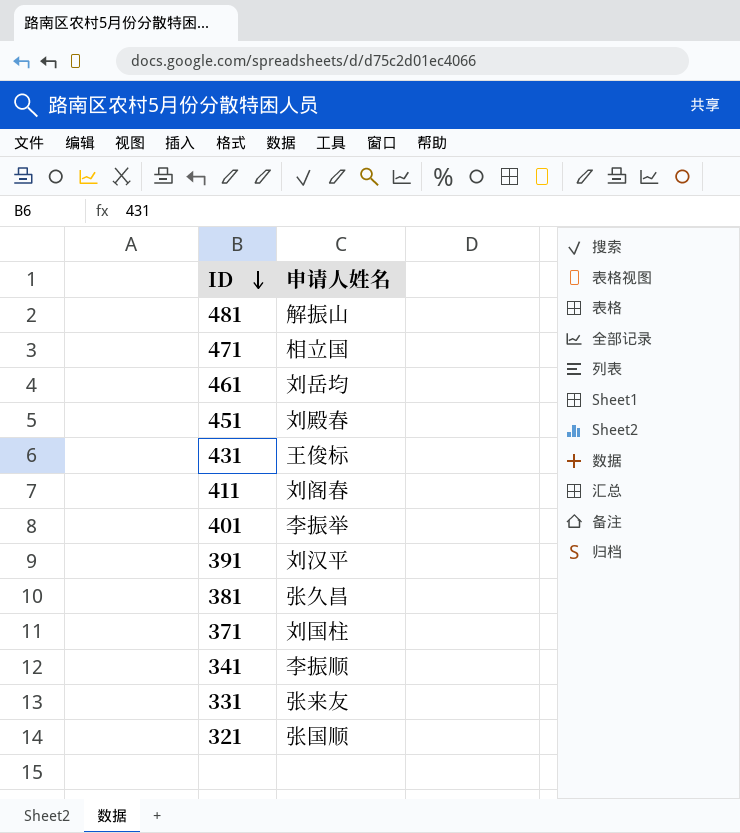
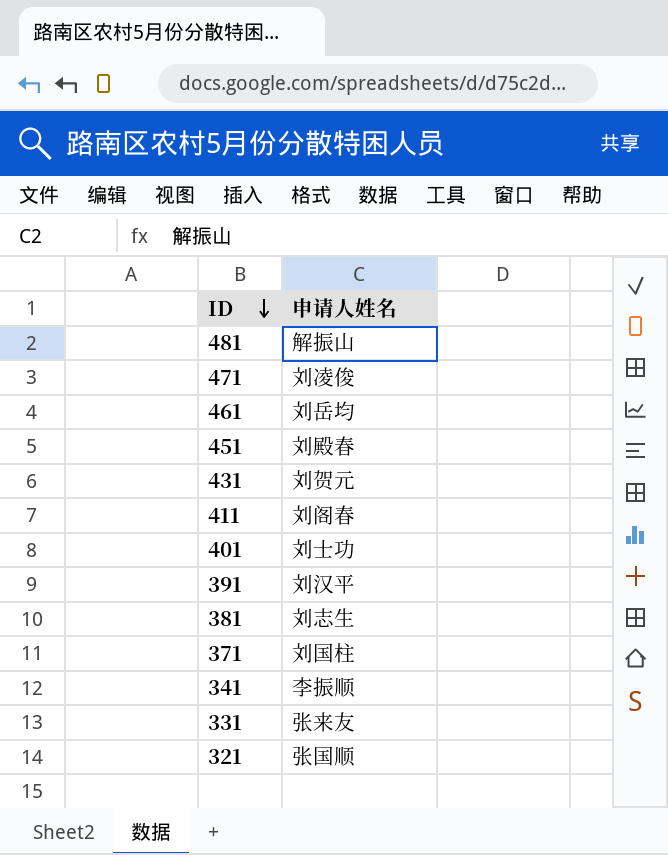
471 | 申请人姓名: 相立国 -> 刘凌俊
431 | 申请人姓名: 王俊标 -> 刘贺元
401 | 申请人姓名: 李振举 -> 刘士功
381 | 申请人姓名: 张久昌 -> 刘志生

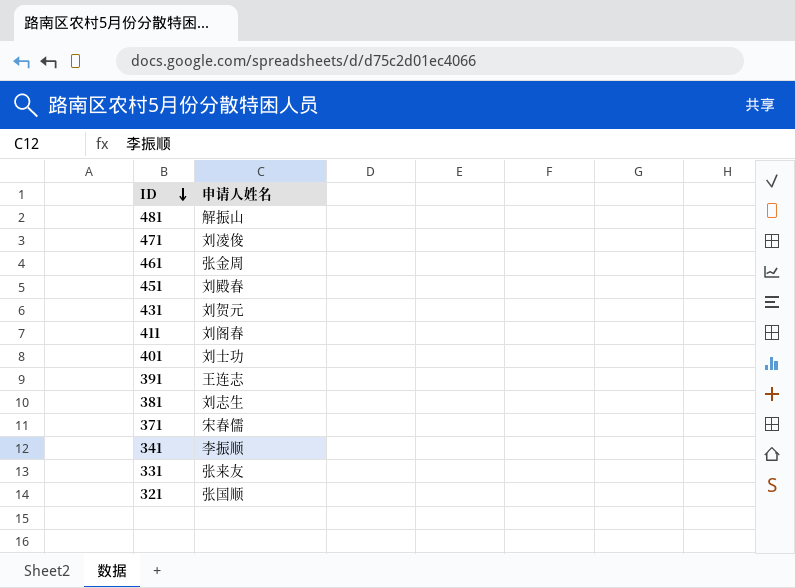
461 | 申请人姓名: 刘岳均 -> 张金周
391 | 申请人姓名: 刘汉平 -> 王连志
371 | 申请人姓名: 刘国柱 -> 宋春儒

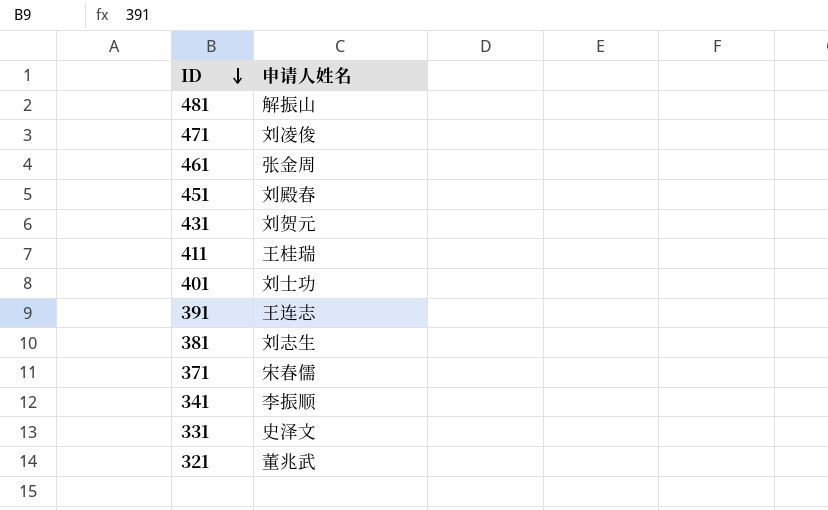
411 | 申请人姓名: 刘阁春 -> 王桂瑞
331 | 申请人姓名: 张来友 -> 史泽文
321 | 申请人姓名: 张国顺 -> 董兆武

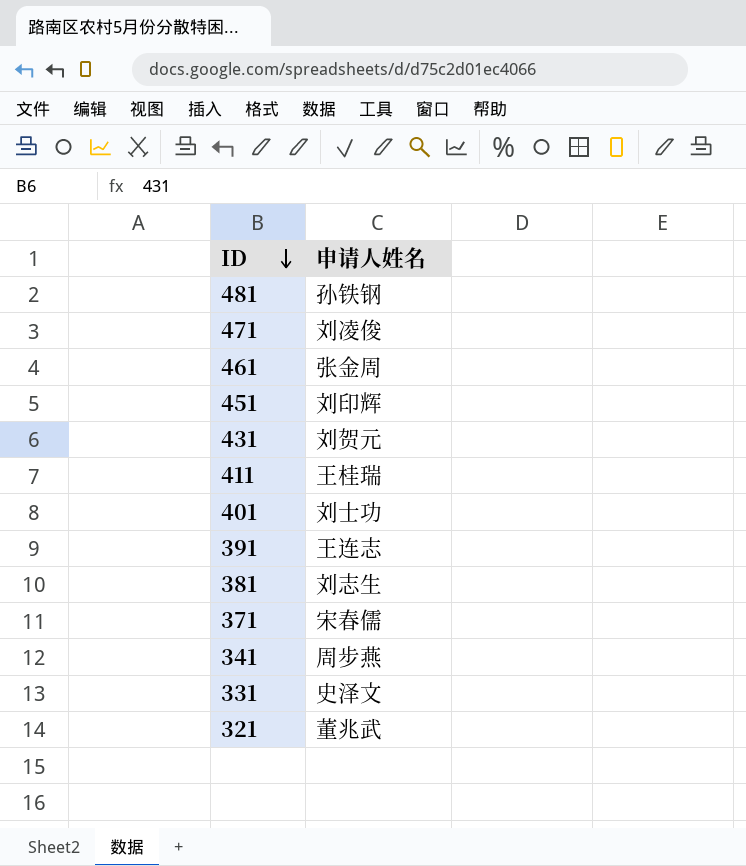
481 | 申请人姓名: 解振山 -> 孙铁钢
451 | 申请人姓名: 刘殿春 -> 刘印辉
341 | 申请人姓名: 李振顺 -> 周步燕

